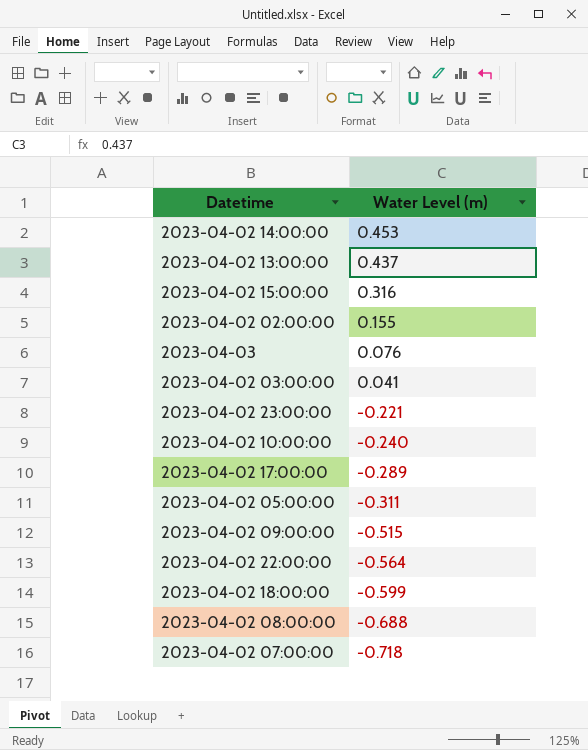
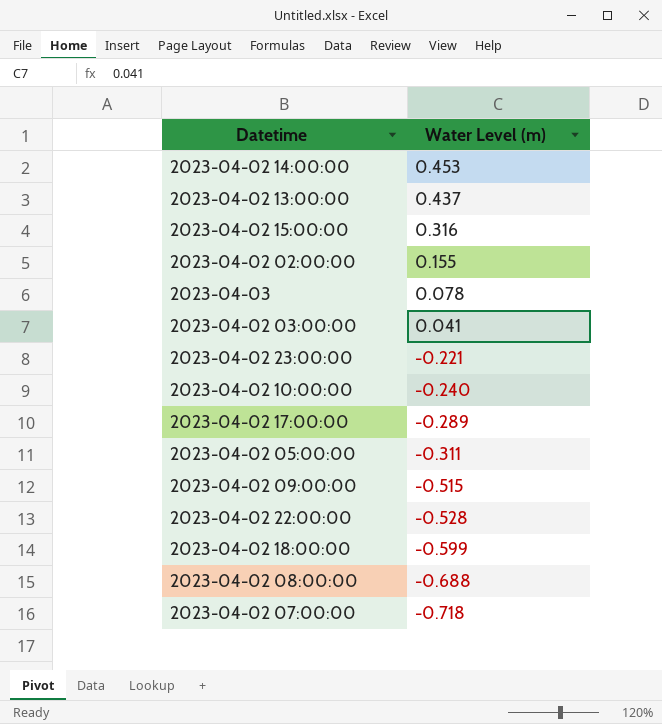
2023-04-03 | Water Level (m): 0.076 -> 0.078
2023-04-02 22:00:00 | Water Level (m): -0.564 -> -0.528

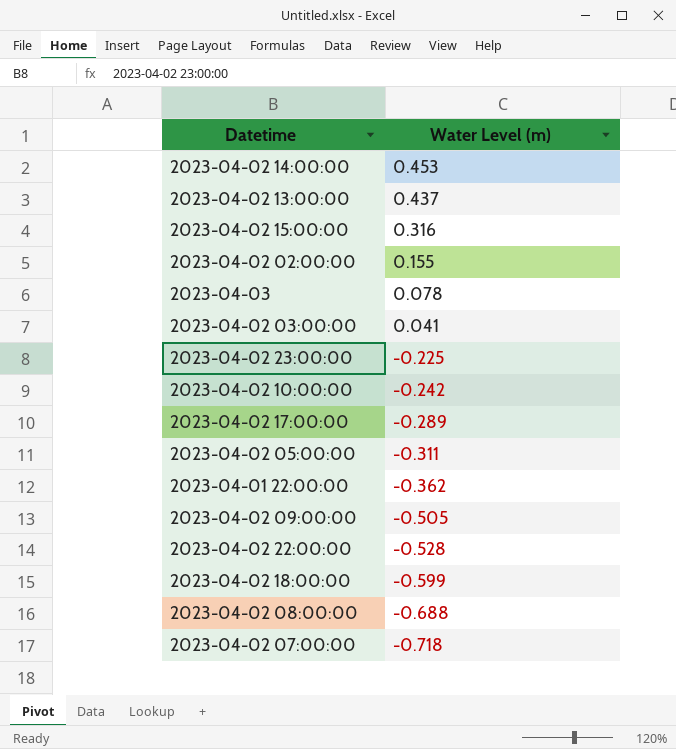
2023-04-02 23:00:00 | Water Level (m): -0.221 -> -0.225
2023-04-02 10:00:00 | Water Level (m): -0.240 -> -0.242
row 2023-04-01 22:00:00: none -> -0.362
2023-04-02 09:00:00 | Water Level (m): -0.515 -> -0.505

